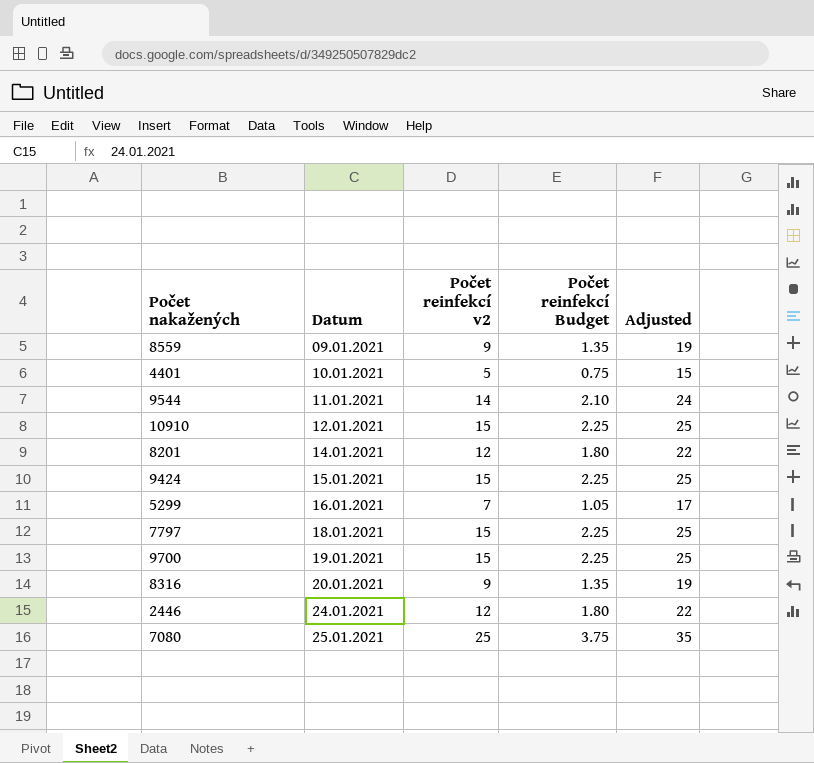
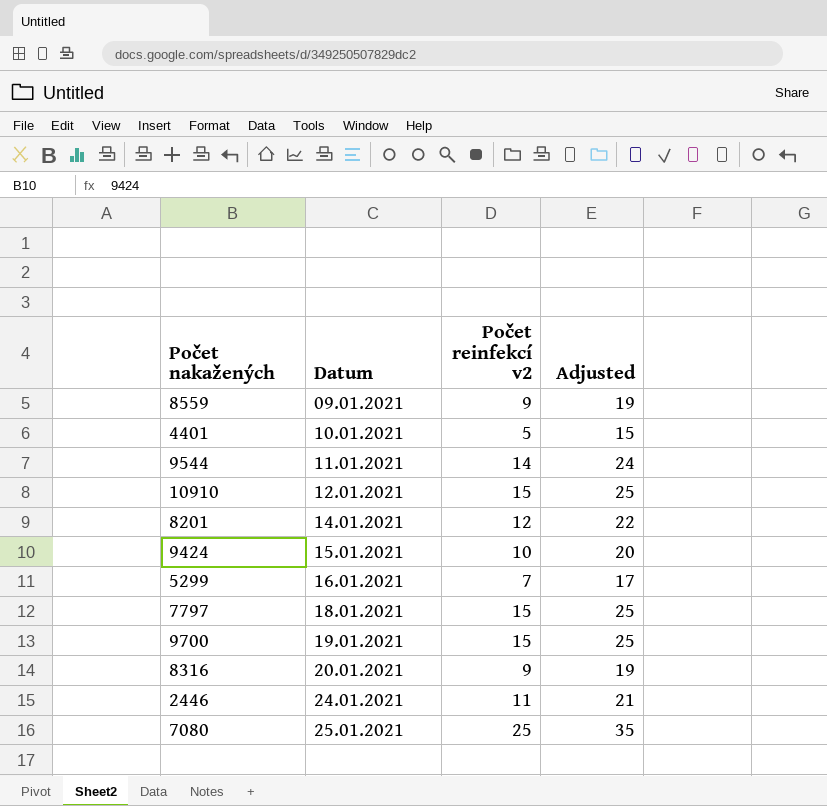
column Počet reinfekcí Budget | formula: [Počet reinfekcí v2] * 0.15 -> none
9424 | Počet reinfekcí v2: 15 -> 10
9424 | Adjusted: 25 -> 20
2446 | Počet reinfekcí v2: 12 -> 11
2446 | Adjusted: 22 -> 21

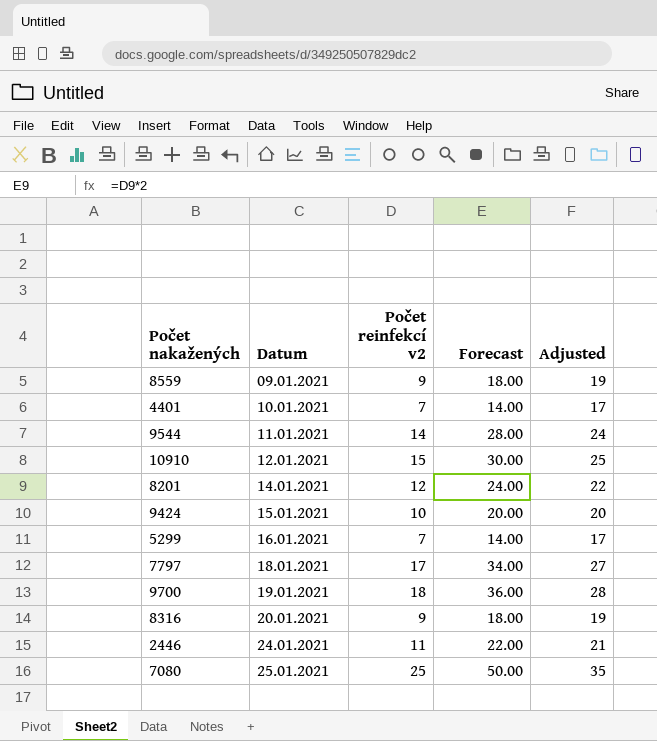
column Forecast | formula: none -> [Počet reinfekcí v2] * 2
4401 | Počet reinfekcí v2: 5 -> 7
4401 | Adjusted: 15 -> 17
7797 | Počet reinfekcí v2: 15 -> 17
7797 | Adjusted: 25 -> 27
9700 | Počet reinfekcí v2: 15 -> 18
9700 | Adjusted: 25 -> 28

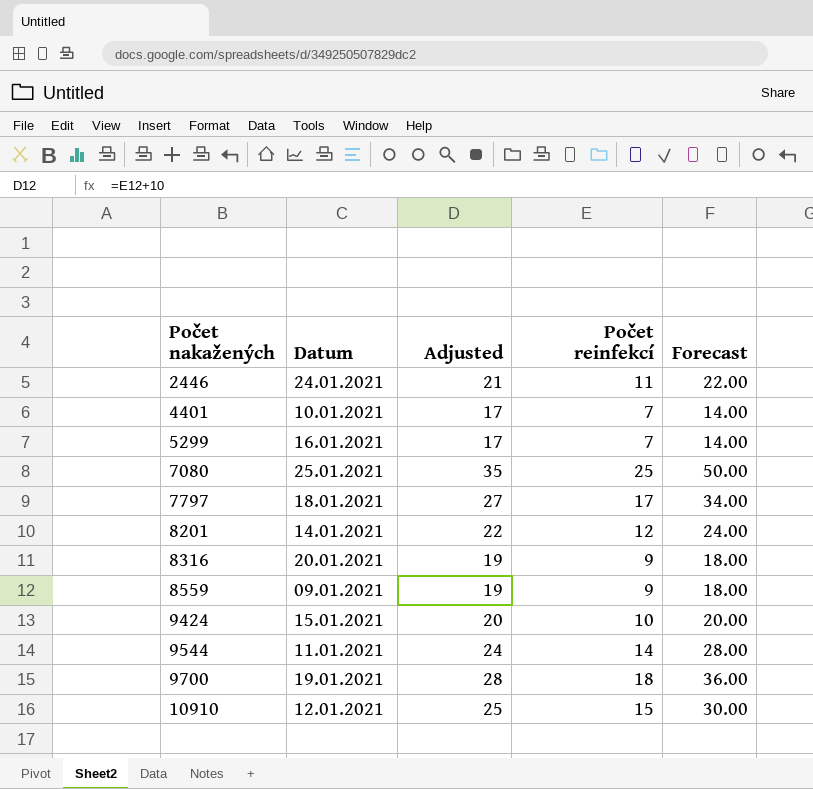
row order: Datum ascending -> Počet nakažených ascending
column Adjusted | position: 5 -> 3
column name: Počet reinfekcí v2 -> Počet reinfekcí

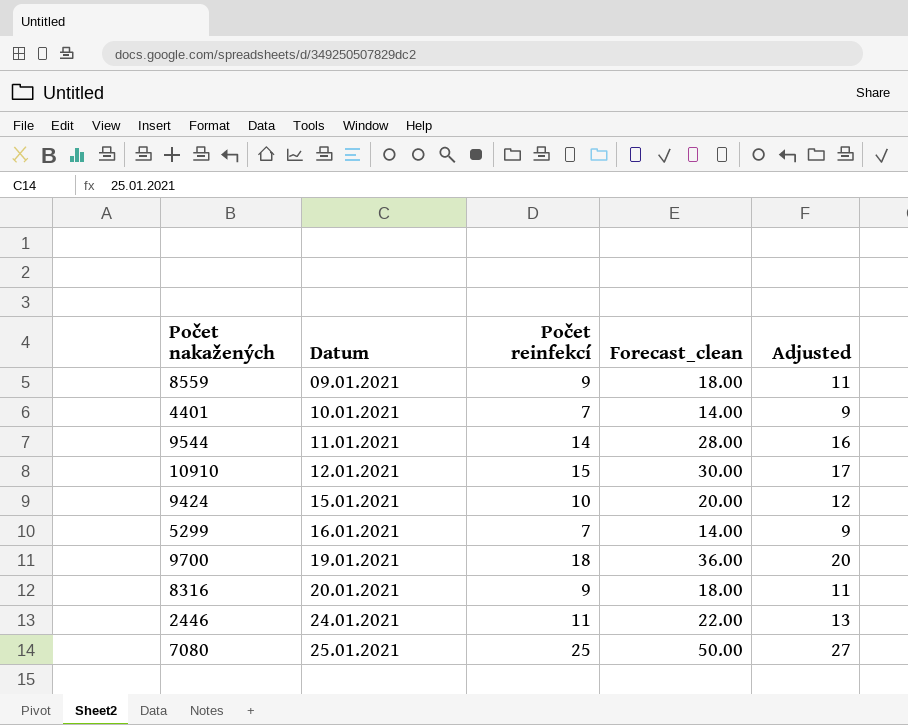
row order: Počet nakažených ascending -> Datum ascending
column name: Forecast -> Forecast_clean
column Adjusted | formula: [Počet reinfekcí] + 10 -> [Počet reinfekcí] + 2
column Adjusted | position: 3 -> 5
row 7797: 18.01.2021 | 27 | 17 | 34.00 -> none
row 8201: 14.01.2021 | 22 | 12 | 24.00 -> none

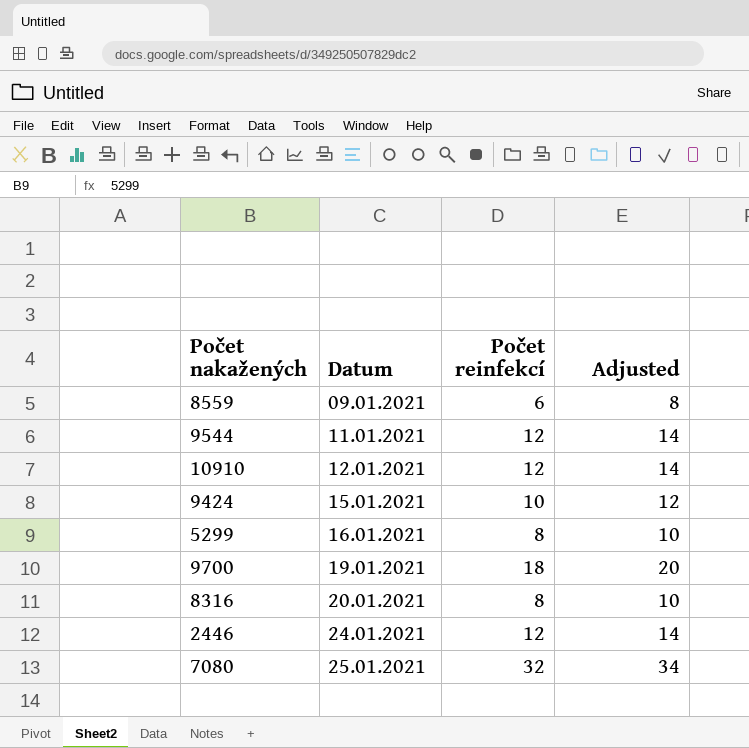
column Forecast_clean | formula: [Počet reinfekcí] * 2 -> none
row 4401: 10.01.2021 | 7 | 14.00 | 9 -> none
8559 | Počet reinfekcí: 9 -> 6
8559 | Adjusted: 11 -> 8
9544 | Počet reinfekcí: 14 -> 12
9544 | Adjusted: 16 -> 14
10910 | Počet reinfekcí: 15 -> 12
10910 | Adjusted: 17 -> 14
5299 | Počet reinfekcí: 7 -> 8
5299 | Adjusted: 9 -> 10
8316 | Počet reinfekcí: 9 -> 8
8316 | Adjusted: 11 -> 10
2446 | Počet reinfekcí: 11 -> 12
2446 | Adjusted: 13 -> 14
7080 | Počet reinfekcí: 25 -> 32
7080 | Adjusted: 27 -> 34

